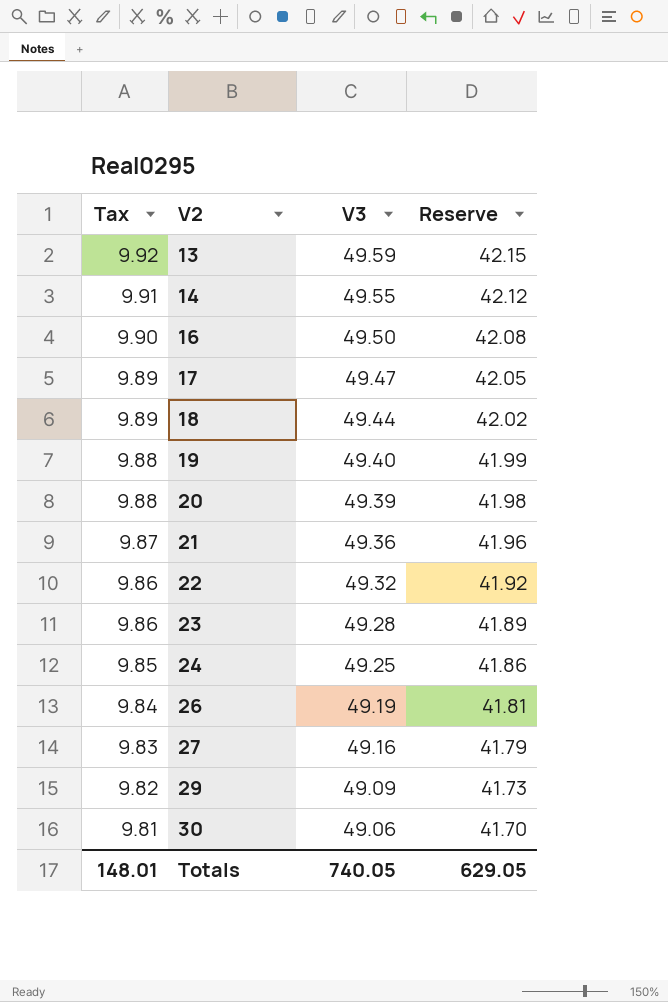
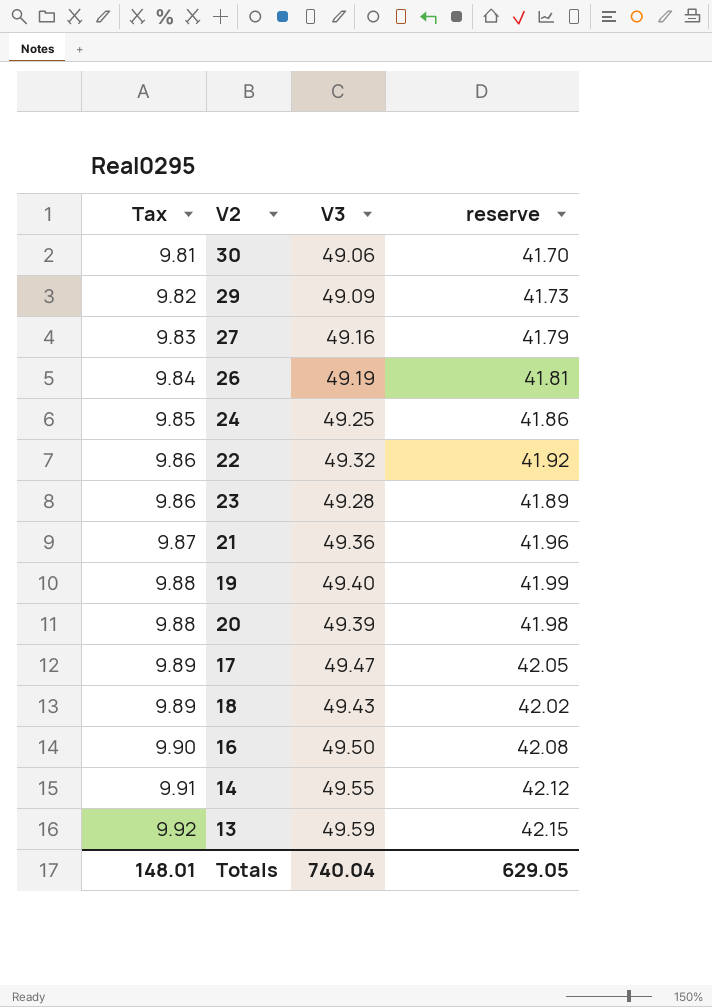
row order: Tax descending -> Tax ascending
column name: Reserve -> reserve
18 | V3: 49.44 -> 49.43
Totals | V3: 740.05 -> 740.04

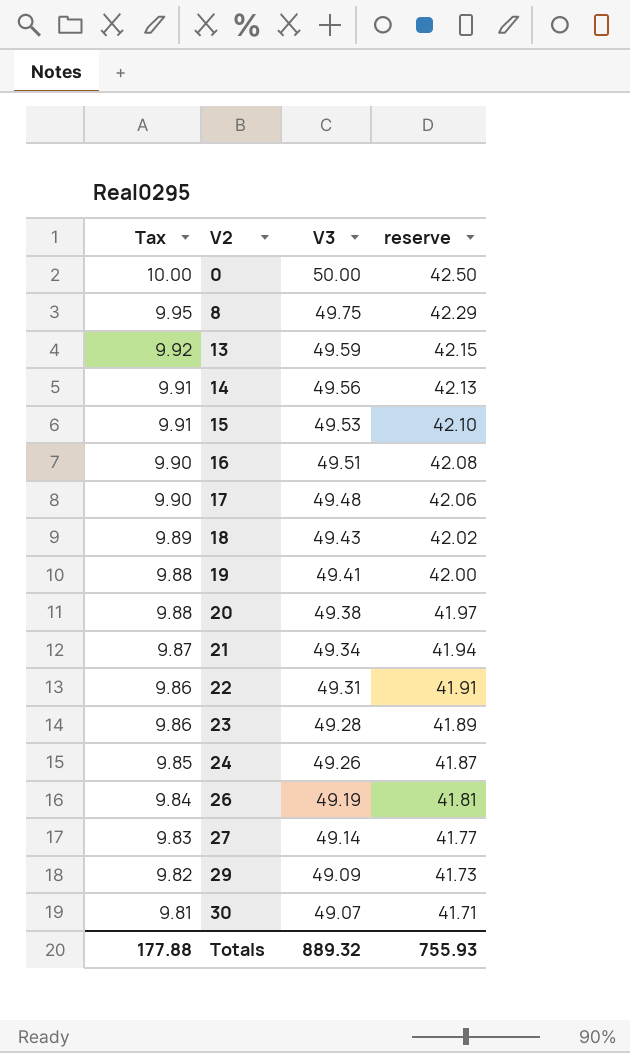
row order: Tax ascending -> Tax descending
row 0: none -> 10.00 | 50.00 | 42.50
row 8: none -> 9.95 | 49.75 | 42.29
14 | V3: 49.55 -> 49.56
14 | reserve: 42.12 -> 42.13
row 15: none -> 9.91 | 49.53 | 42.10
16 | V3: 49.50 -> 49.51
17 | Tax: 9.89 -> 9.90
17 | V3: 49.47 -> 49.48
17 | reserve: 42.05 -> 42.06
19 | V3: 49.40 -> 49.41
19 | reserve: 41.99 -> 42.00
20 | V3: 49.39 -> 49.38
20 | reserve: 41.98 -> 41.97
21 | V3: 49.36 -> 49.34
21 | reserve: 41.96 -> 41.94
22 | V3: 49.32 -> 49.31
22 | reserve: 41.92 -> 41.91
24 | V3: 49.25 -> 49.26
24 | reserve: 41.86 -> 41.87
27 | V3: 49.16 -> 49.14
27 | reserve: 41.79 -> 41.77
30 | V3: 49.06 -> 49.07
30 | reserve: 41.70 -> 41.71
Totals | Tax: 148.01 -> 177.88
Totals | V3: 740.04 -> 889.32
Totals | reserve: 629.05 -> 755.93

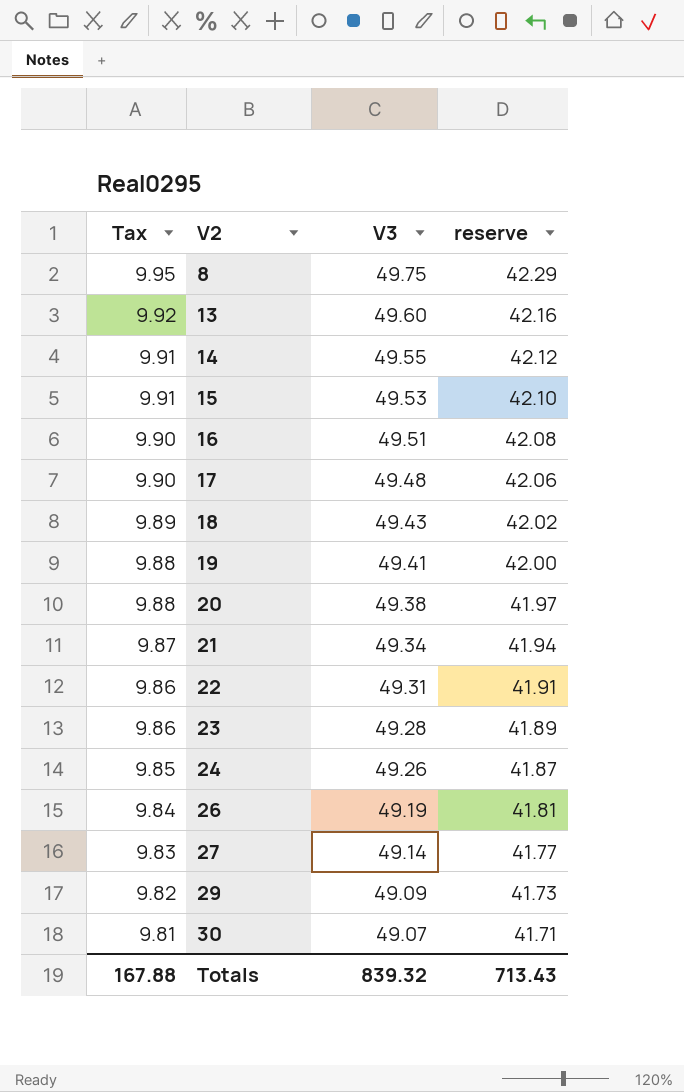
row 0: 10.00 | 50.00 | 42.50 -> none
13 | V3: 49.59 -> 49.60
13 | reserve: 42.15 -> 42.16
14 | V3: 49.56 -> 49.55
14 | reserve: 42.13 -> 42.12
Totals | Tax: 177.88 -> 167.88
Totals | V3: 889.32 -> 839.32
Totals | reserve: 755.93 -> 713.43

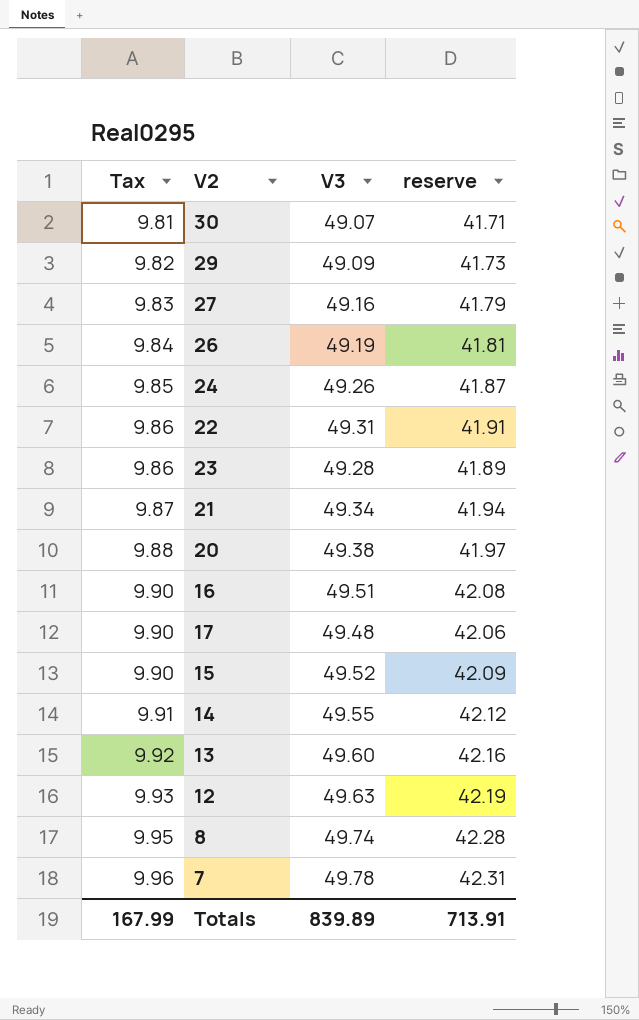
row order: Tax descending -> Tax ascending
row 18: 9.89 | 49.43 | 42.02 -> none
row 19: 9.88 | 49.41 | 42.00 -> none
27 | V3: 49.14 -> 49.16
27 | reserve: 41.77 -> 41.79
15 | Tax: 9.91 -> 9.90
15 | V3: 49.53 -> 49.52
15 | reserve: 42.10 -> 42.09
row 12: none -> 9.93 | 49.63 | 42.19
8 | V3: 49.75 -> 49.74
8 | reserve: 42.29 -> 42.28
row 7: none -> 9.96 | 49.78 | 42.31
Totals | Tax: 167.88 -> 167.99
Totals | V3: 839.32 -> 839.89
Totals | reserve: 713.43 -> 713.91

